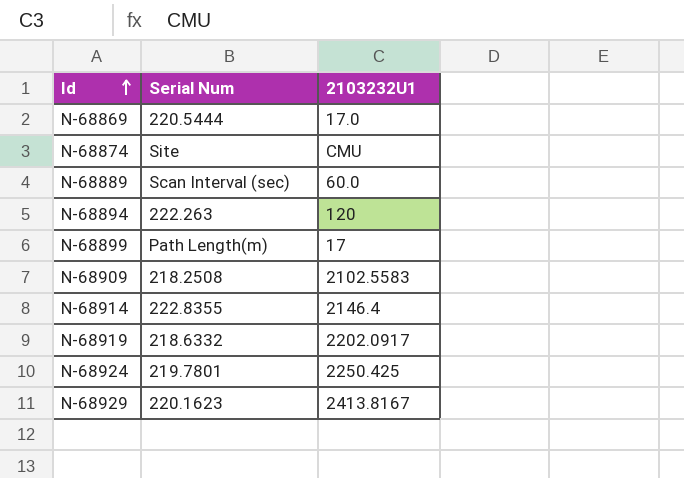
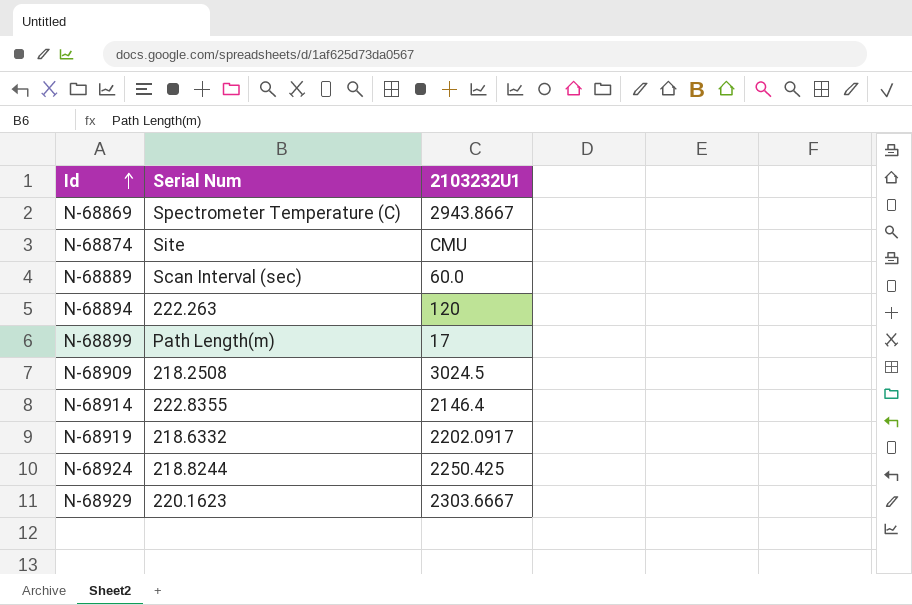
N-68869 | Serial Num: 220.5444 -> Spectrometer Temperature (C)
N-68869 | 2103232U1: 17.0 -> 2943.8667
N-68909 | 2103232U1: 2102.5583 -> 3024.5
N-68924 | Serial Num: 219.7801 -> 218.8244
N-68929 | 2103232U1: 2413.8167 -> 2303.6667

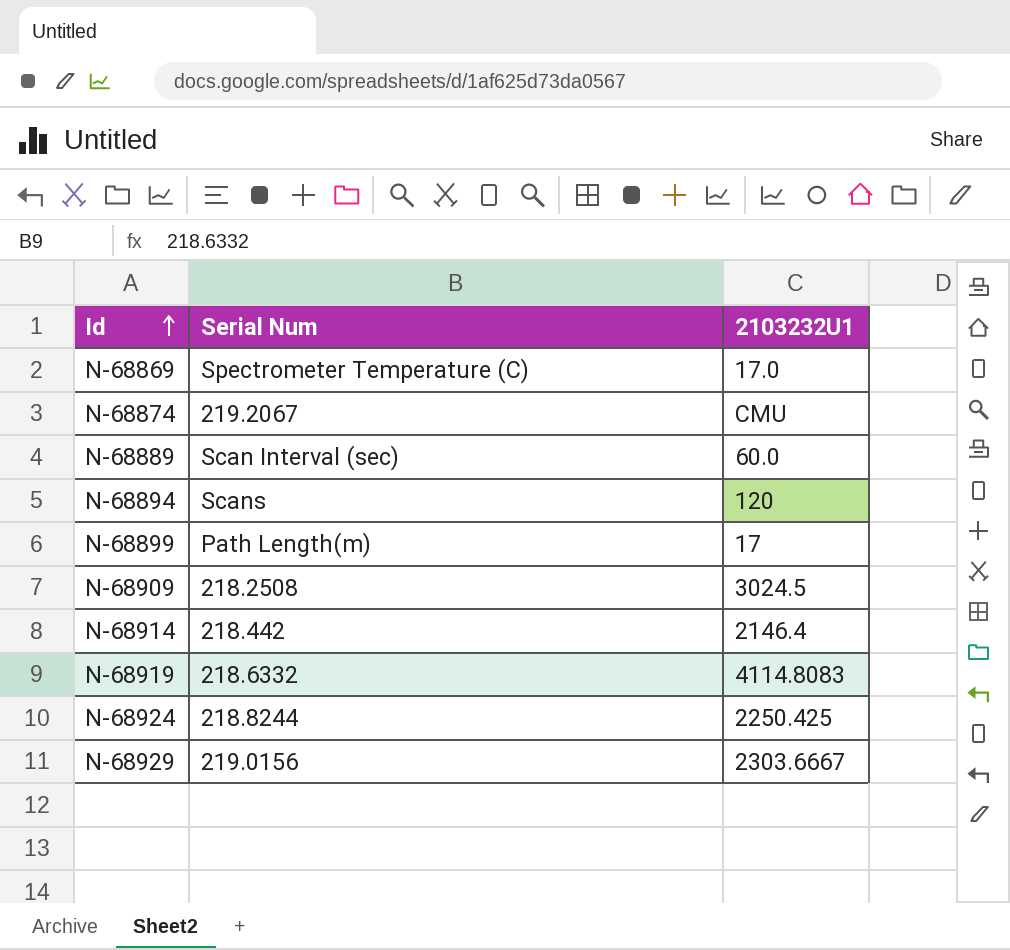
N-68869 | 2103232U1: 2943.8667 -> 17.0
N-68874 | Serial Num: Site -> 219.2067
N-68894 | Serial Num: 222.263 -> Scans
N-68914 | Serial Num: 222.8355 -> 218.442
N-68919 | 2103232U1: 2202.0917 -> 4114.8083
N-68929 | Serial Num: 220.1623 -> 219.0156

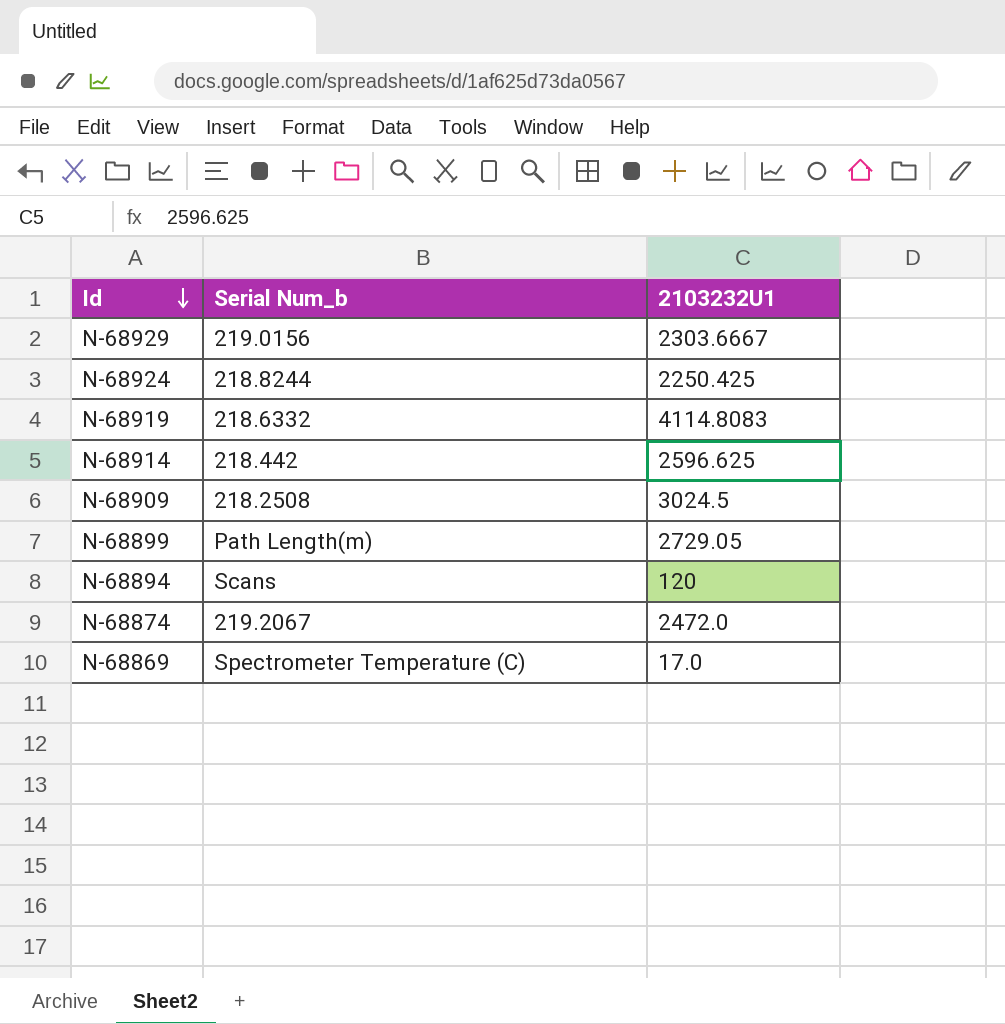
row order: Id ascending -> Id descending
column name: Serial Num -> Serial Num_b
row N-68889: Scan Interval (sec) | 60.0 -> none
N-68914 | 2103232U1: 2146.4 -> 2596.625
N-68899 | 2103232U1: 17 -> 2729.05
N-68874 | 2103232U1: CMU -> 2472.0

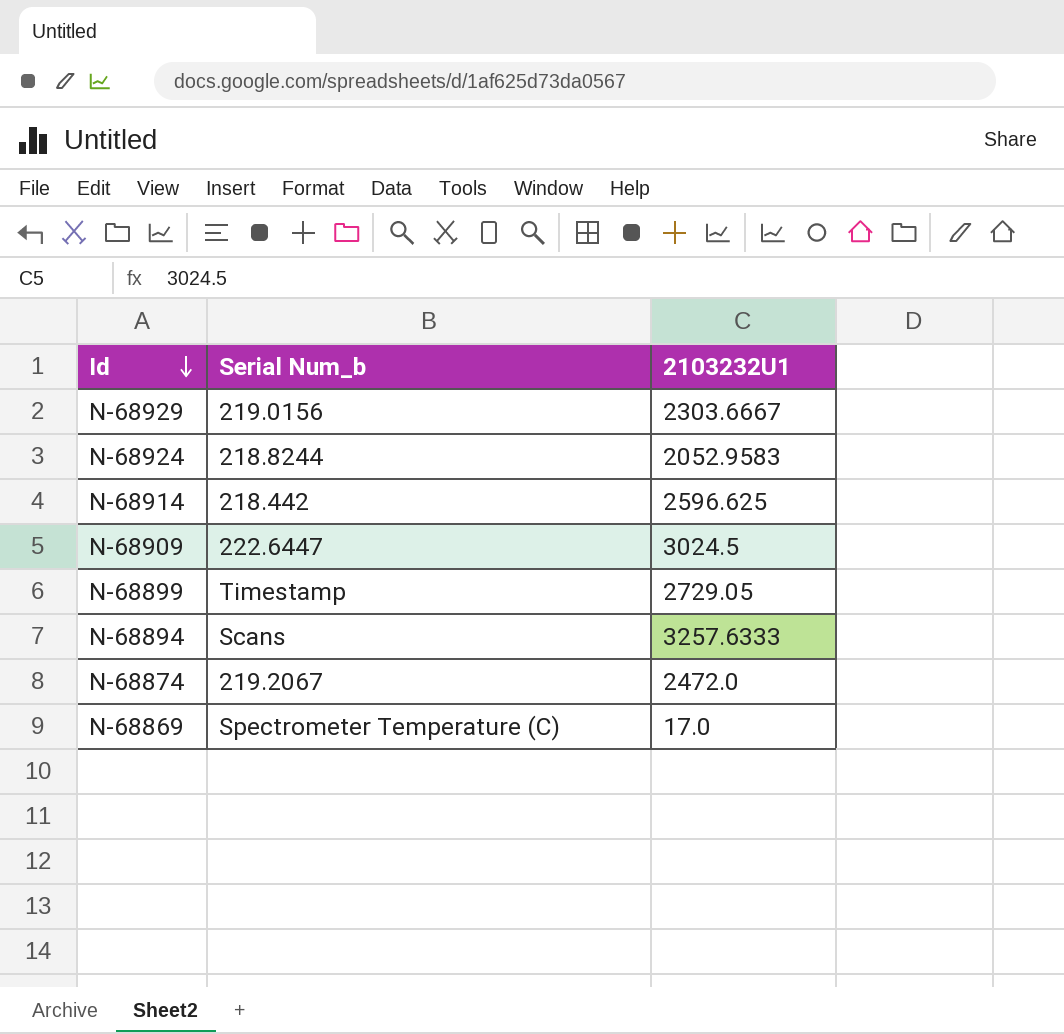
row N-68919: 218.6332 | 4114.8083 -> none
N-68924 | 2103232U1: 2250.425 -> 2052.9583
N-68909 | Serial Num_b: 218.2508 -> 222.6447
N-68899 | Serial Num_b: Path Length(m) -> Timestamp
N-68894 | 2103232U1: 120 -> 3257.6333

